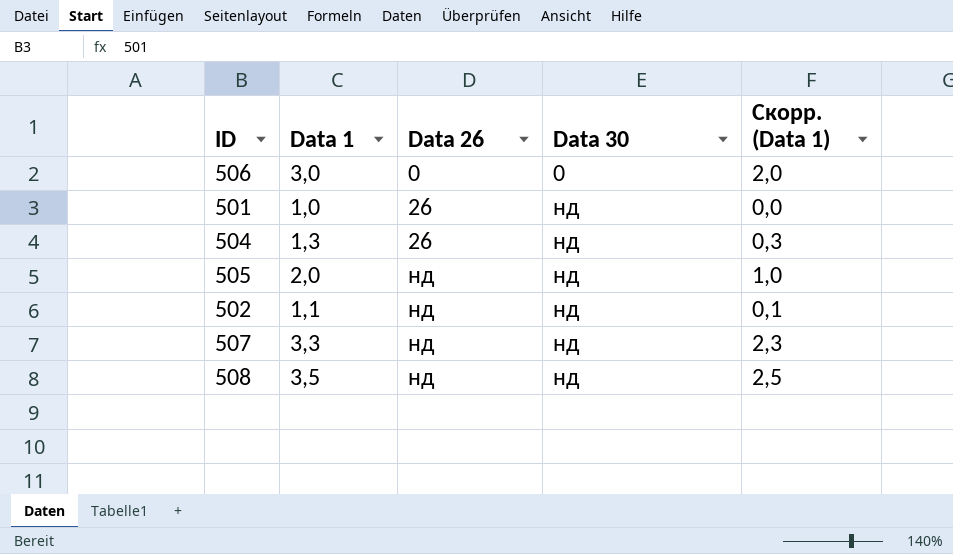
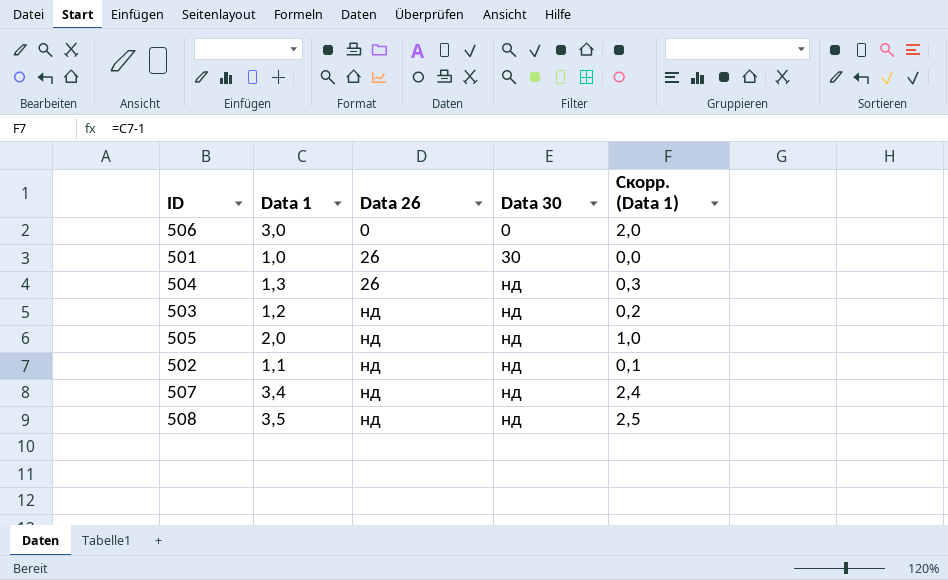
501 | Data 30: нд -> 30
row 503: none -> 1,2 | нд | нд | 0,2
507 | Data 1: 3,3 -> 3,4
507 | Скорр. (Data 1): 2,3 -> 2,4

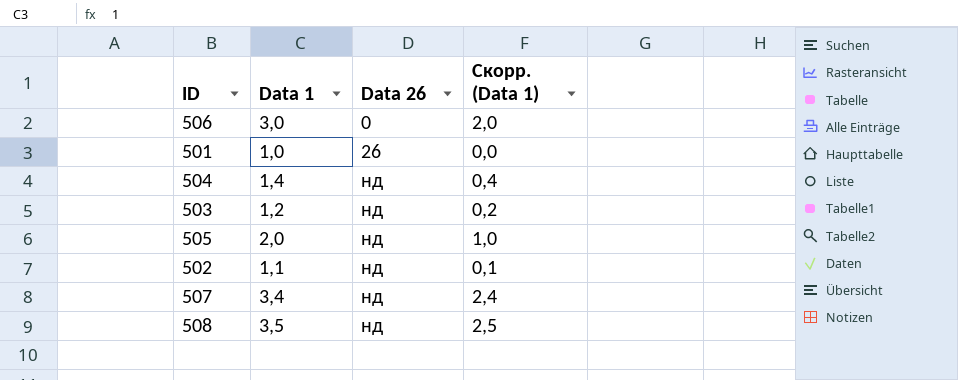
column Data 30 | position: 4 -> none
504 | Data 1: 1,3 -> 1,4
504 | Data 26: 26 -> нд
504 | Скорр. (Data 1): 0,3 -> 0,4

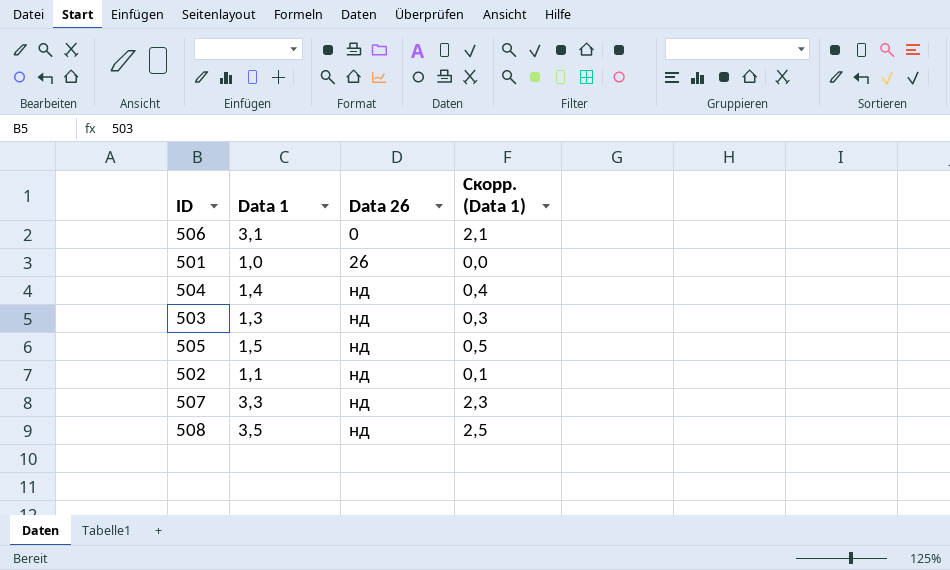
506 | Data 1: 3,0 -> 3,1
506 | Скорр. (Data 1): 2,0 -> 2,1
503 | Data 1: 1,2 -> 1,3
503 | Скорр. (Data 1): 0,2 -> 0,3
505 | Data 1: 2,0 -> 1,5
505 | Скорр. (Data 1): 1,0 -> 0,5
507 | Data 1: 3,4 -> 3,3
507 | Скорр. (Data 1): 2,4 -> 2,3

